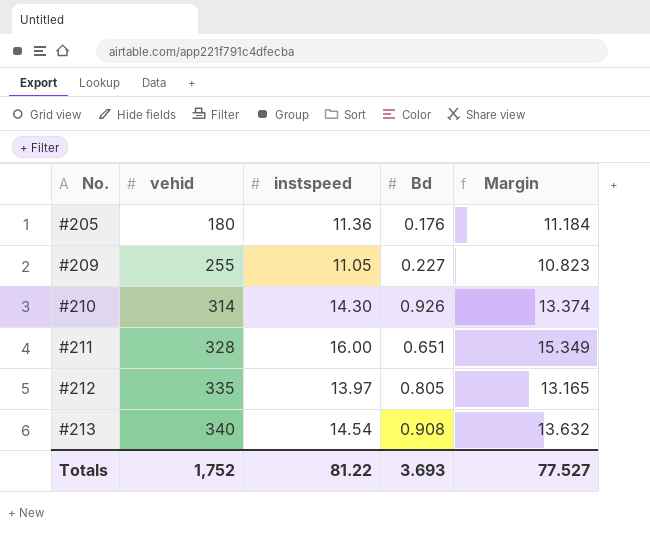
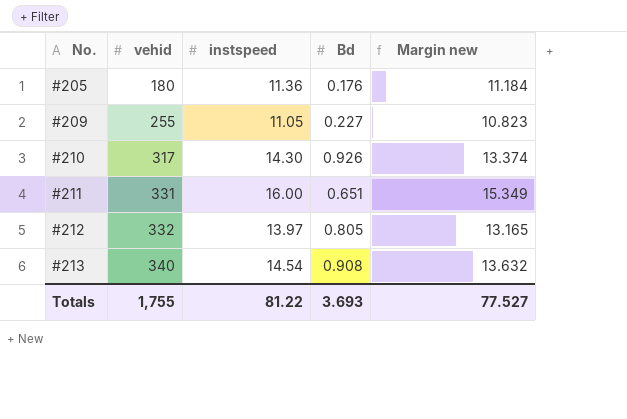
column name: Margin -> Margin new
#210 | vehid: 314 -> 317
#211 | vehid: 328 -> 331
#212 | vehid: 335 -> 332
Totals | vehid: 1,752 -> 1,755

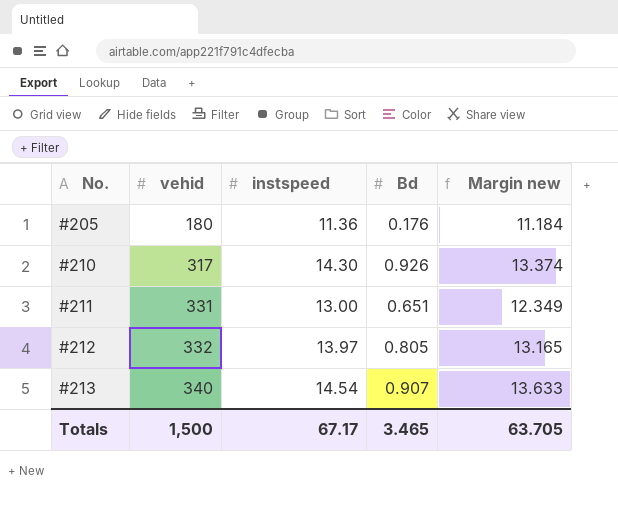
row #209: 255 | 11.05 | 0.227 | 10.823 -> none
#211 | instspeed: 16.00 -> 13.00
#211 | Margin new: 15.349 -> 12.349
#213 | Bd: 0.908 -> 0.907
#213 | Margin new: 13.632 -> 13.633
Totals | vehid: 1,755 -> 1,500
Totals | instspeed: 81.22 -> 67.17
Totals | Bd: 3.693 -> 3.465
Totals | Margin new: 77.527 -> 63.705

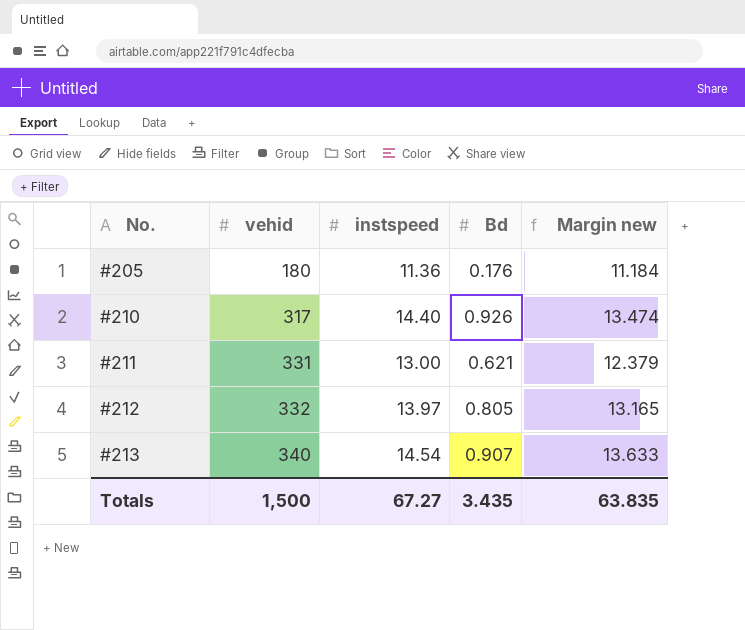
#210 | instspeed: 14.30 -> 14.40
#210 | Margin new: 13.374 -> 13.474
#211 | Bd: 0.651 -> 0.621
#211 | Margin new: 12.349 -> 12.379
Totals | instspeed: 67.17 -> 67.27
Totals | Bd: 3.465 -> 3.435
Totals | Margin new: 63.705 -> 63.835

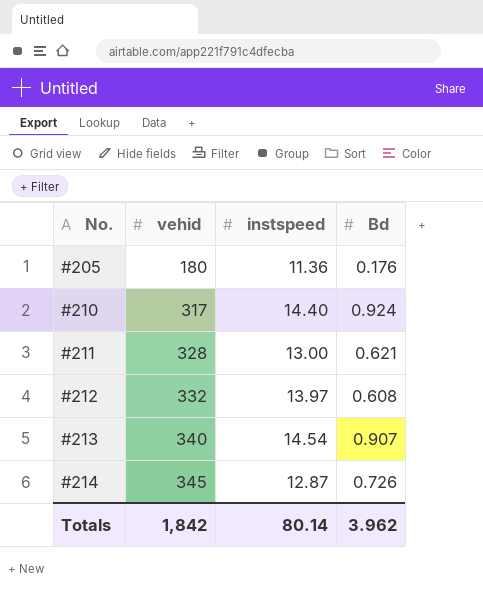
column Margin new | formula: [instspeed] - [Bd] -> none
#210 | Bd: 0.926 -> 0.924
#211 | vehid: 331 -> 328
#212 | Bd: 0.805 -> 0.608
row #214: none -> 345 | 12.87 | 0.726
Totals | vehid: 1,500 -> 1,842
Totals | instspeed: 67.27 -> 80.14
Totals | Bd: 3.435 -> 3.962

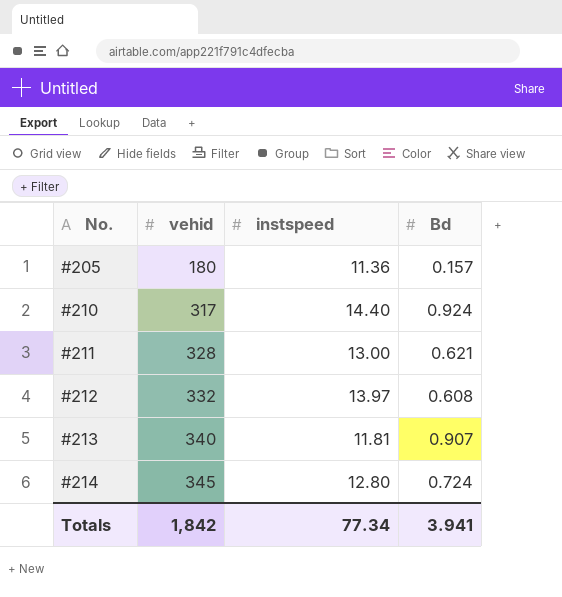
#205 | Bd: 0.176 -> 0.157
#213 | instspeed: 14.54 -> 11.81
#214 | instspeed: 12.87 -> 12.80
#214 | Bd: 0.726 -> 0.724
Totals | instspeed: 80.14 -> 77.34
Totals | Bd: 3.962 -> 3.941

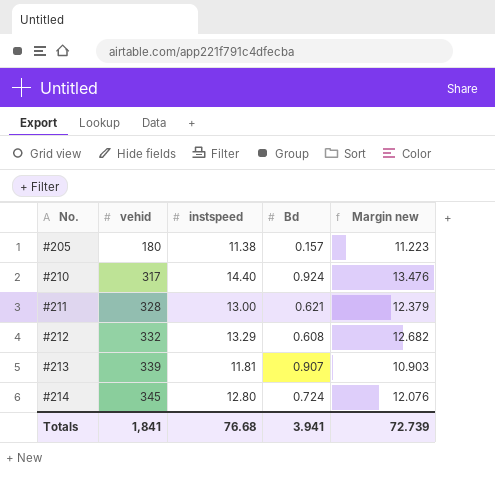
column Margin new | formula: none -> [instspeed] - [Bd]
#205 | instspeed: 11.36 -> 11.38
#212 | instspeed: 13.97 -> 13.29
#213 | vehid: 340 -> 339
Totals | vehid: 1,842 -> 1,841
Totals | instspeed: 77.34 -> 76.68

